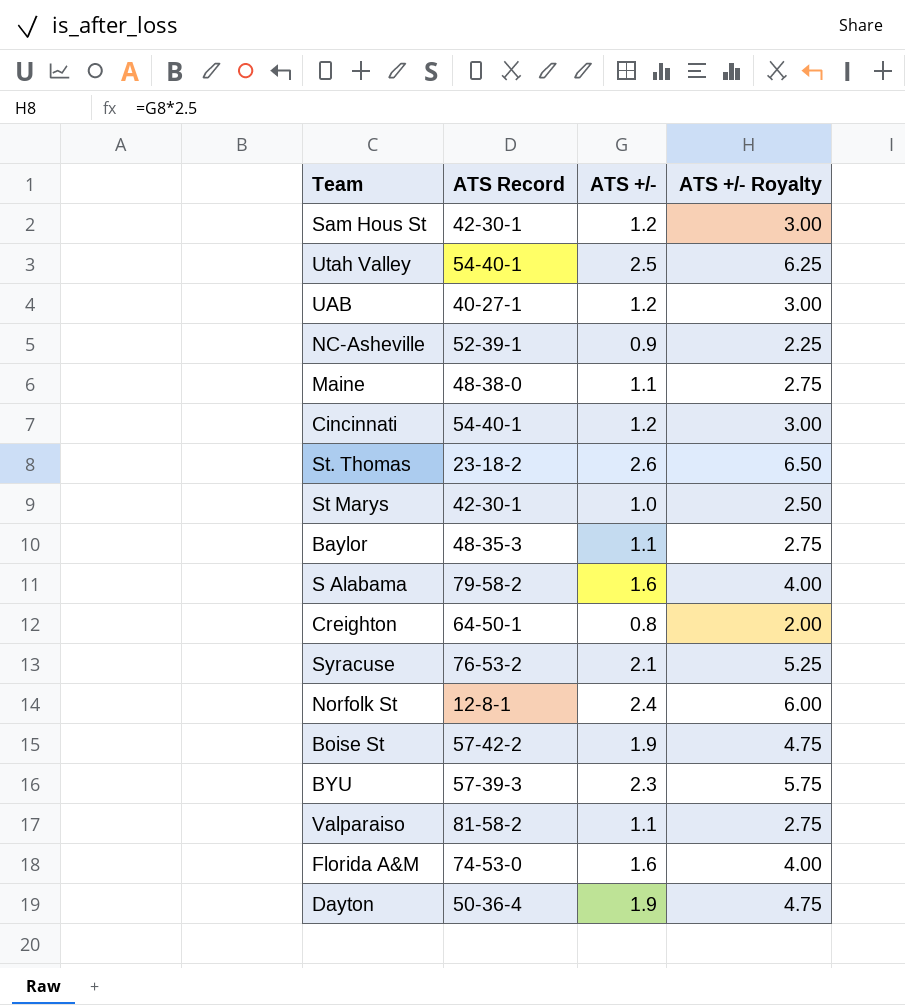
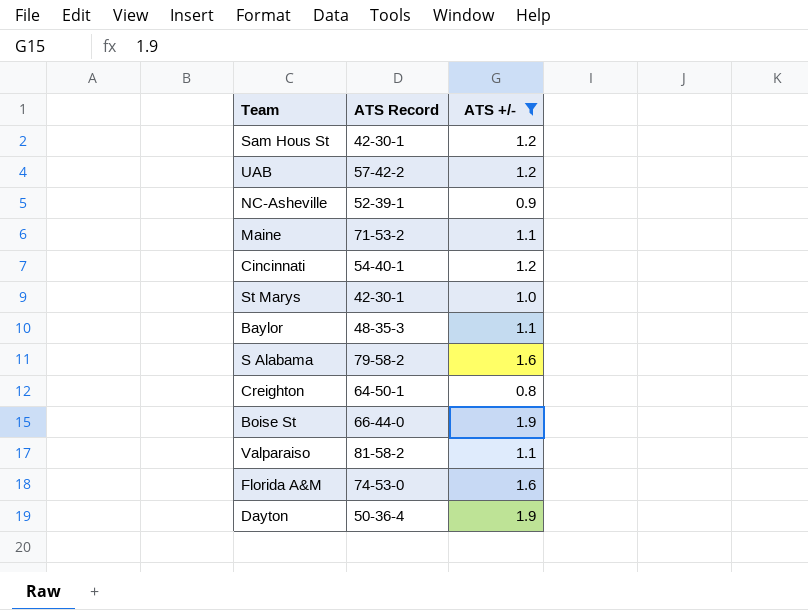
filter: none -> ATS +/- <= 1.9
column ATS +/- Royalty | formula: [ATS +/-] * 2.5 -> none
UAB | ATS Record: 40-27-1 -> 57-42-2
Maine | ATS Record: 48-38-0 -> 71-53-2
Boise St | ATS Record: 57-42-2 -> 66-44-0

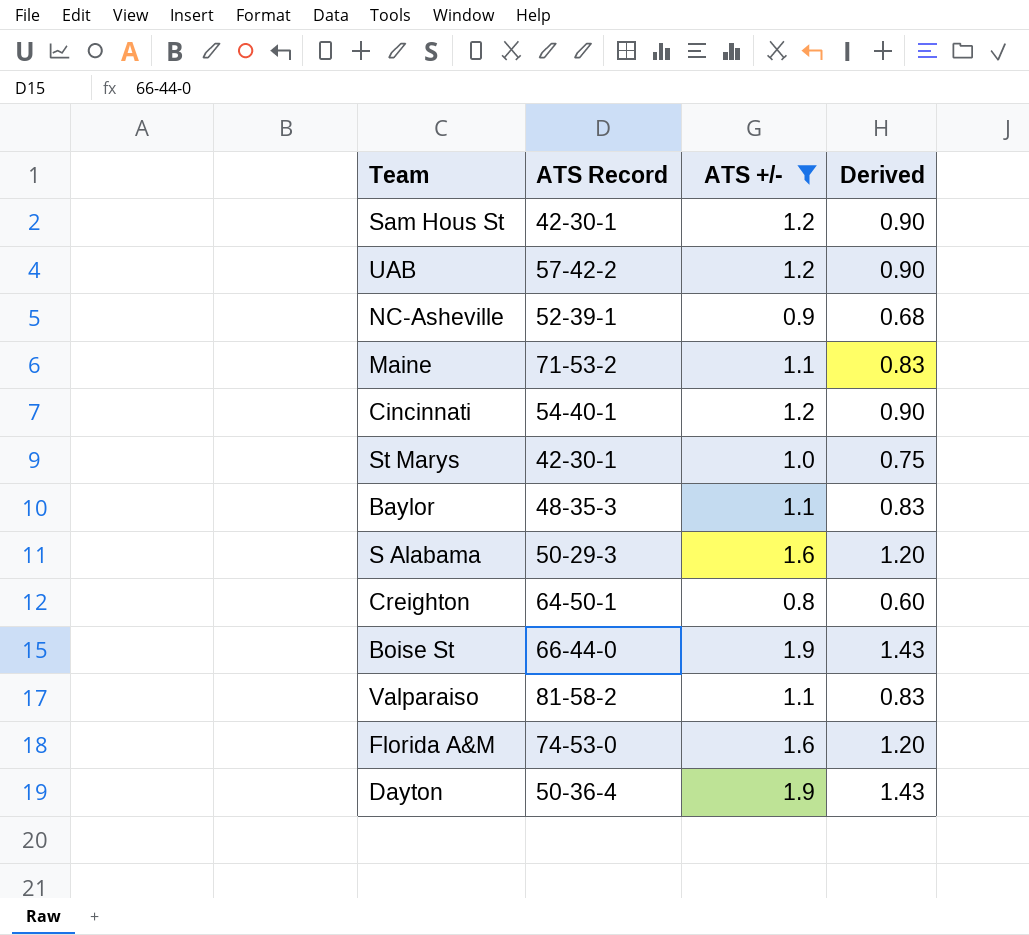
column Derived | formula: none -> [ATS +/-] * 0.75
S Alabama | ATS Record: 79-58-2 -> 50-29-3

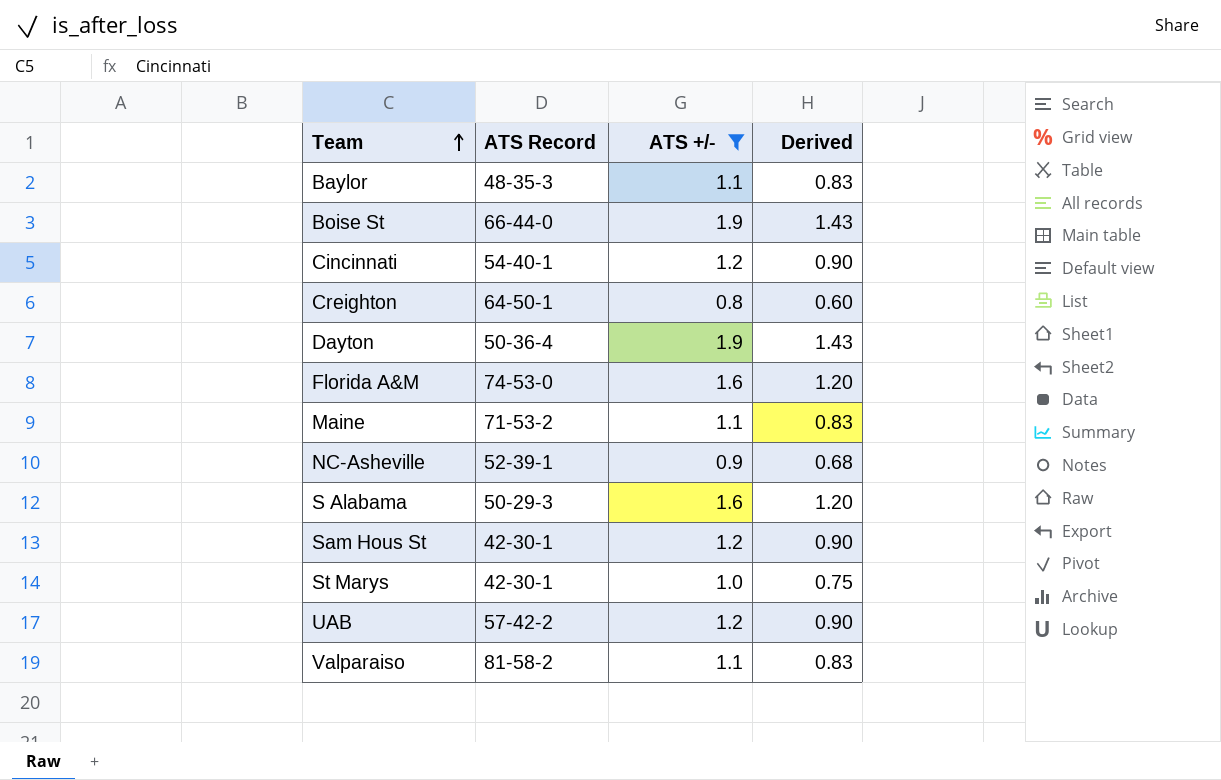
row order: none -> Team ascending

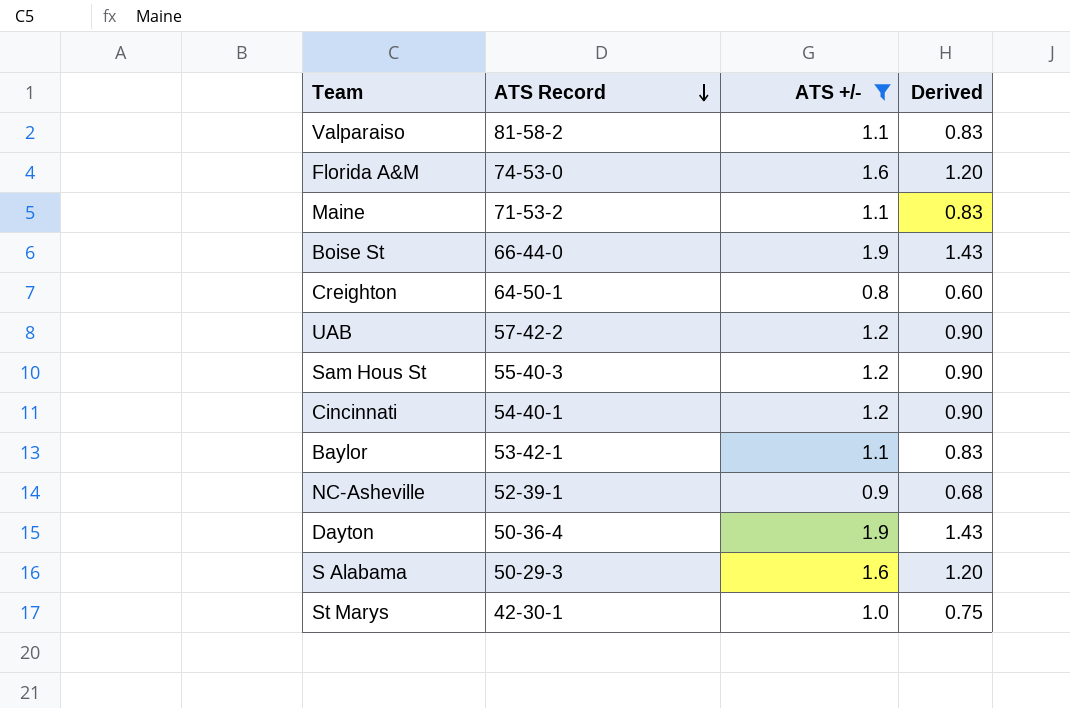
row order: Team ascending -> ATS Record descending
Sam Hous St | ATS Record: 42-30-1 -> 55-40-3
Baylor | ATS Record: 48-35-3 -> 53-42-1

